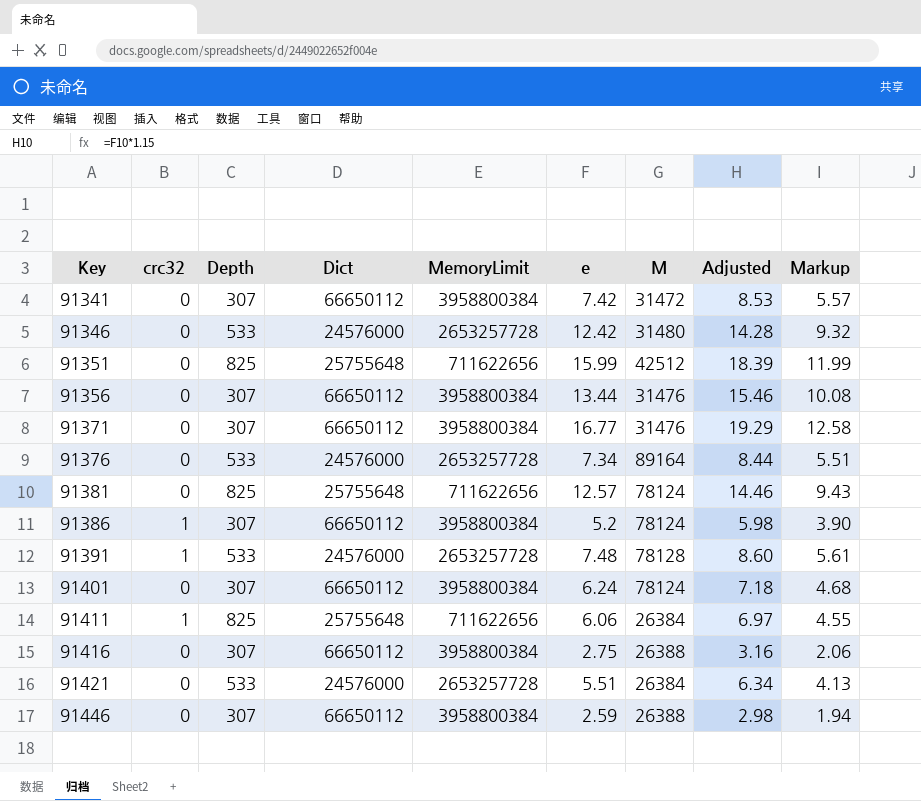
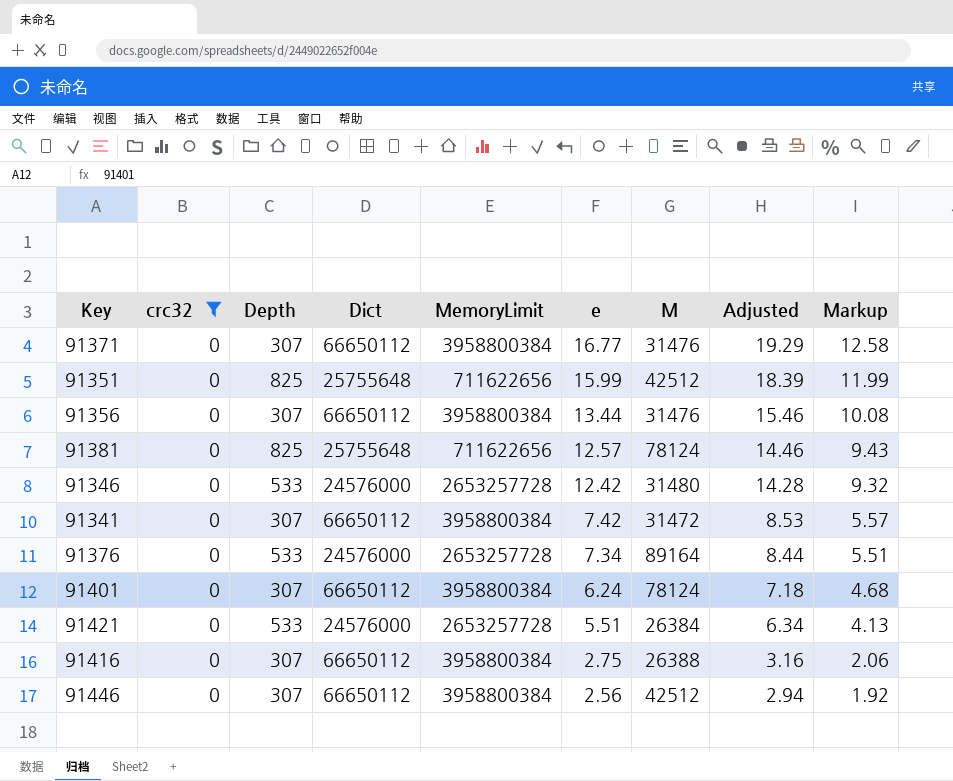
filter: none -> crc32 = 0
row order: Key ascending -> e descending
91446 | e: 2.59 -> 2.56
91446 | M: 26388 -> 42512
91446 | Adjusted: 2.98 -> 2.94
91446 | Markup: 1.94 -> 1.92

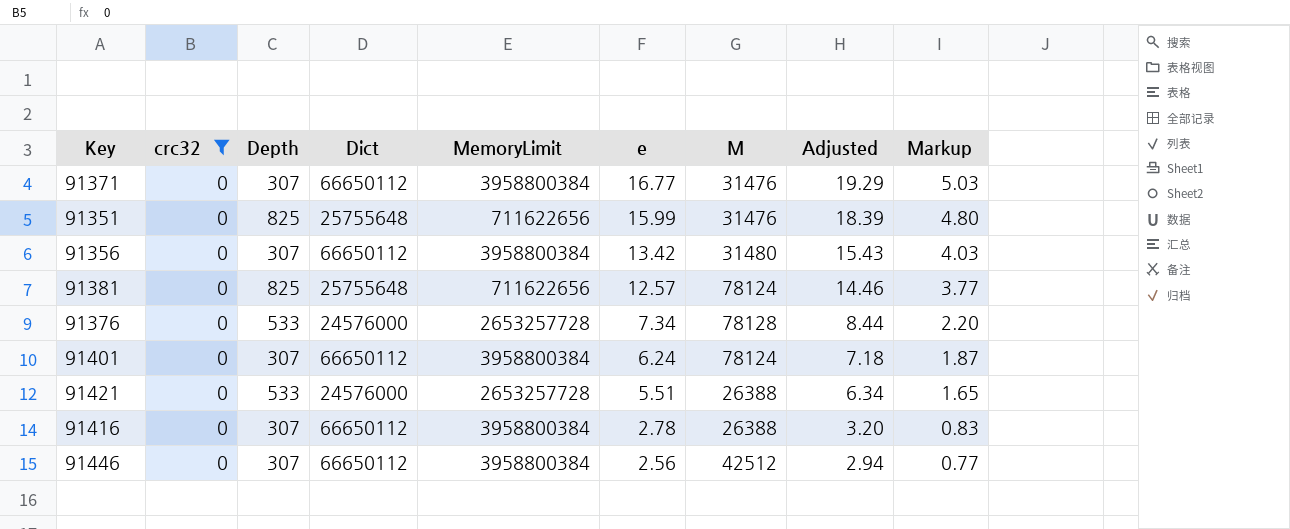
column Markup | formula: [e] * 0.75 -> [e] * 0.3
row 91346: 0 | 533 | 24576000 | 2653257728 | 12.42 | 31480 | 14.28 | 9.32 -> none
row 91341: 0 | 307 | 66650112 | 3958800384 | 7.42 | 31472 | 8.53 | 5.57 -> none
91351 | M: 42512 -> 31476
91356 | e: 13.44 -> 13.42
91356 | M: 31476 -> 31480
91356 | Adjusted: 15.46 -> 15.43
91376 | M: 89164 -> 78128
91421 | M: 26384 -> 26388
91416 | e: 2.75 -> 2.78
91416 | Adjusted: 3.16 -> 3.20

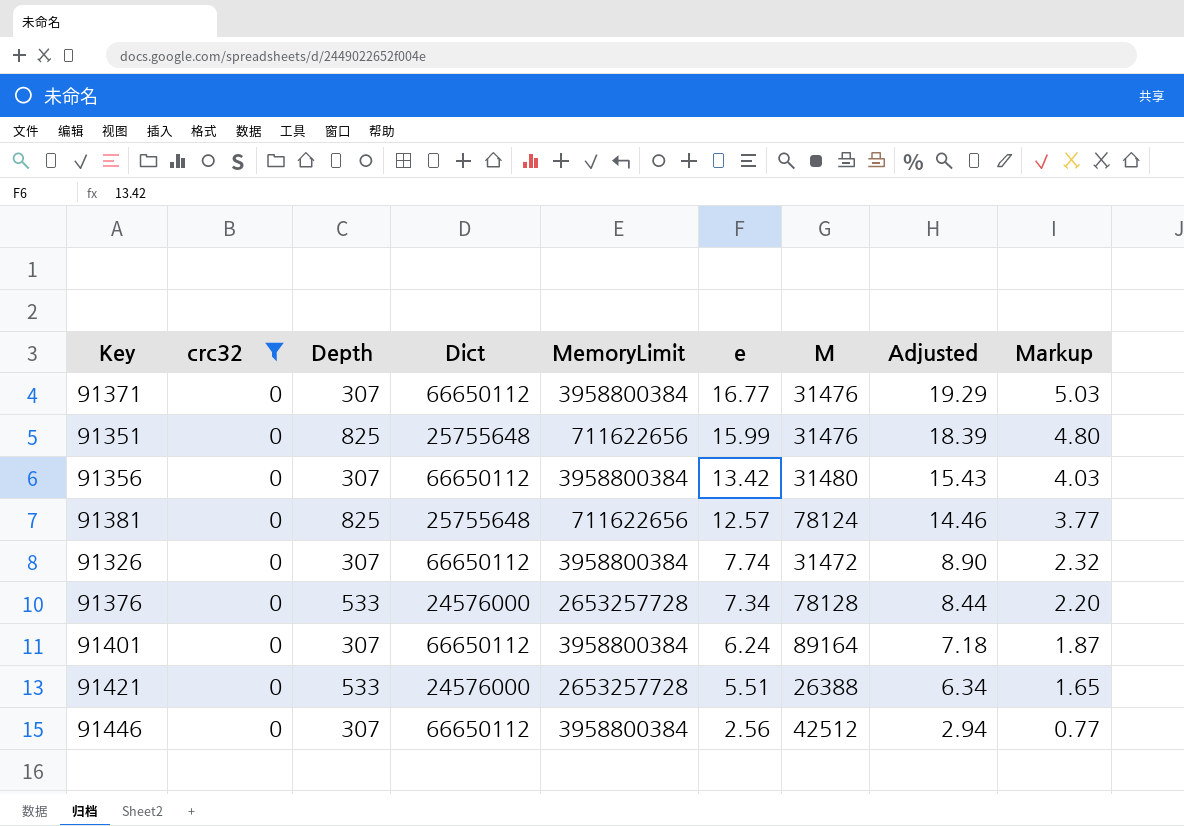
row 91416: 0 | 307 | 66650112 | 3958800384 | 2.78 | 26388 | 3.20 | 0.83 -> none
row 91326: none -> 0 | 307 | 66650112 | 3958800384 | 7.74 | 31472 | 8.90 | 2.32
91401 | M: 78124 -> 89164

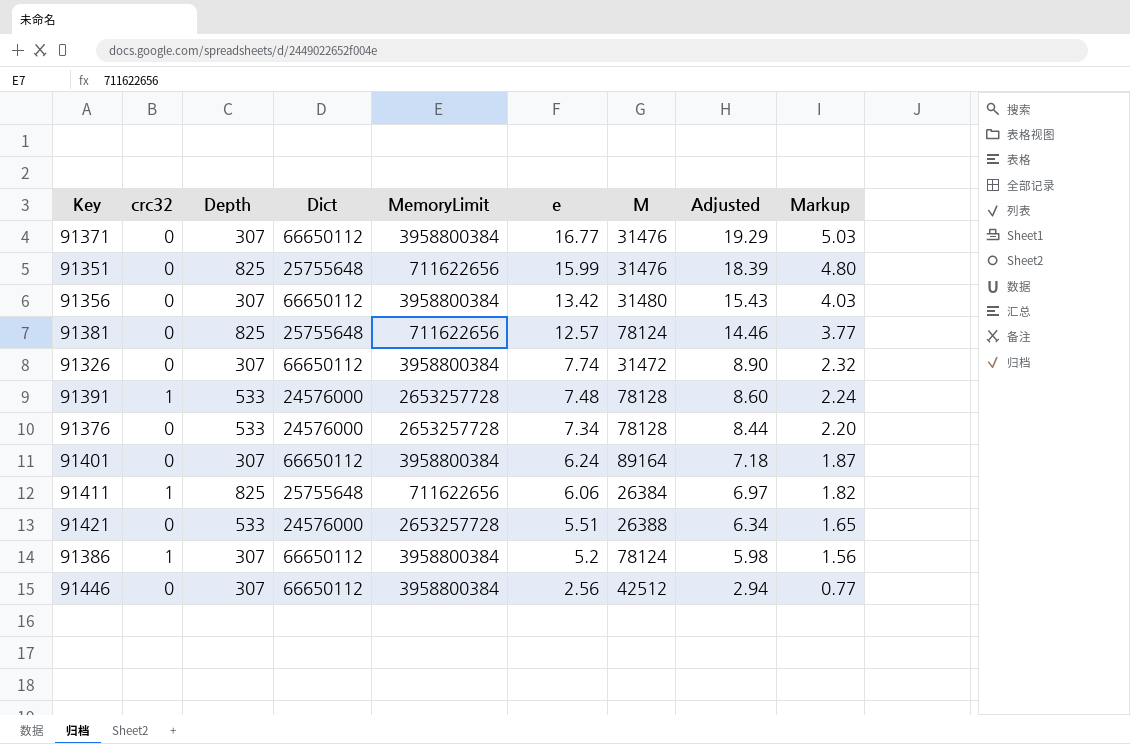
filter: crc32 = 0 -> none

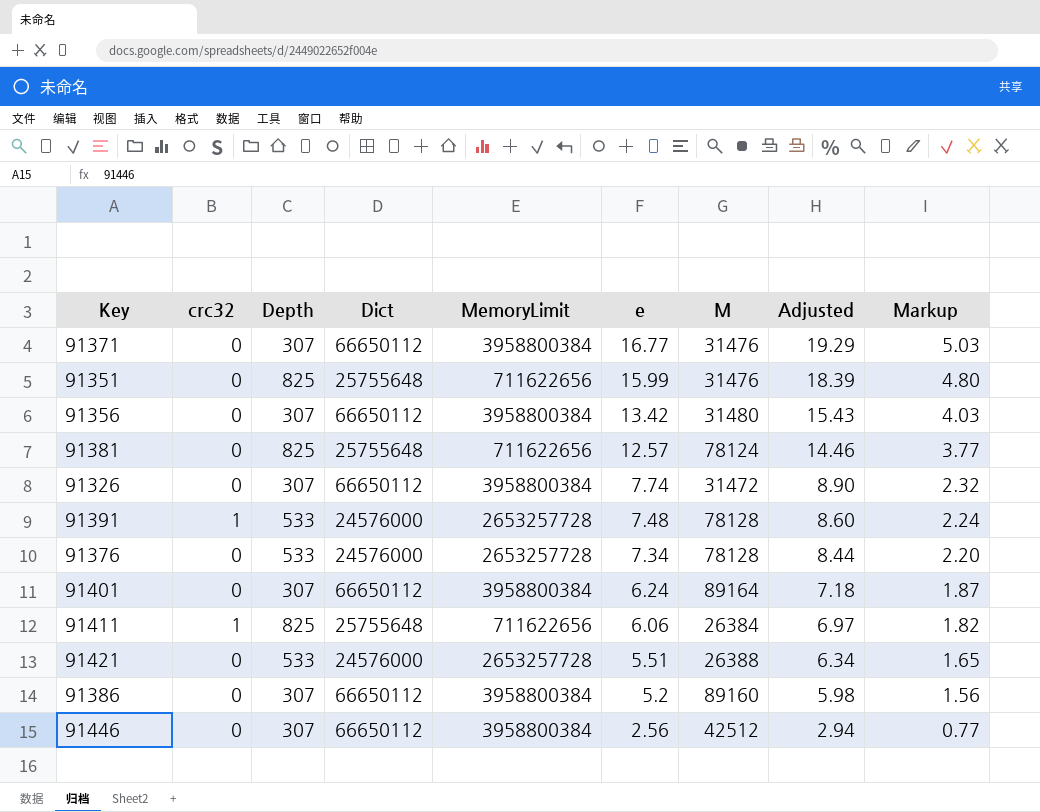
91386 | crc32: 1 -> 0
91386 | M: 78124 -> 89160

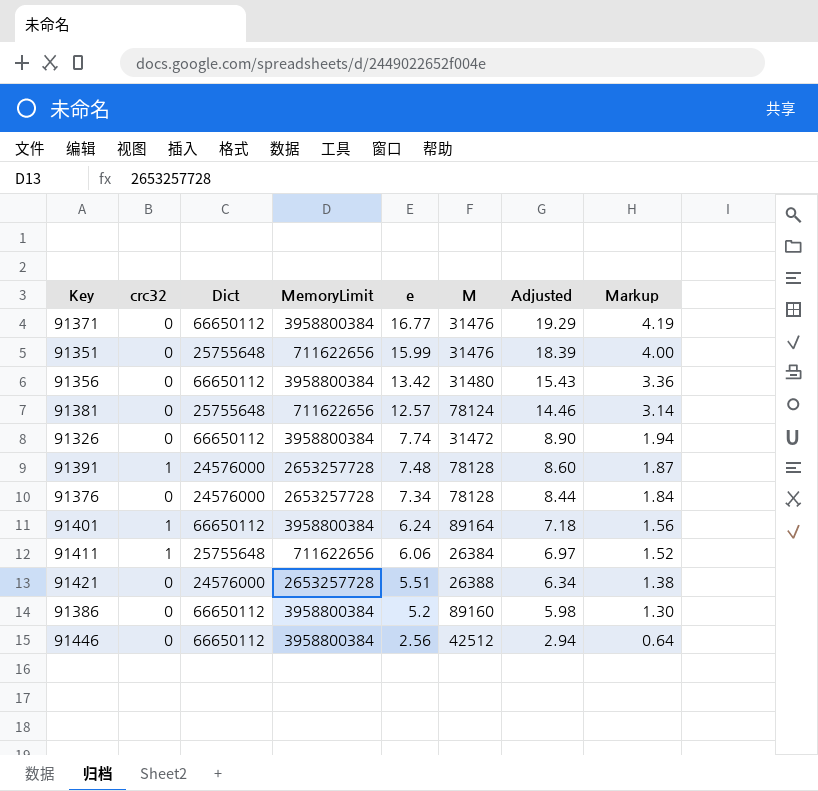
column Depth | position: 3 -> none
column Markup | formula: [e] * 0.3 -> [e] * 0.25
91401 | crc32: 0 -> 1

